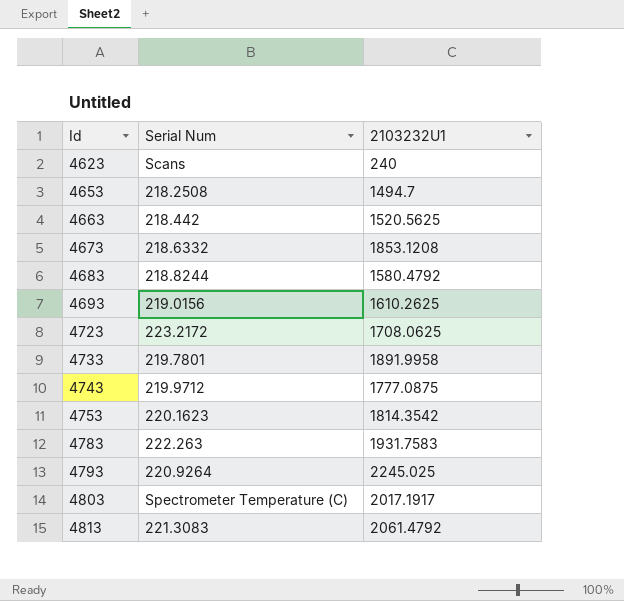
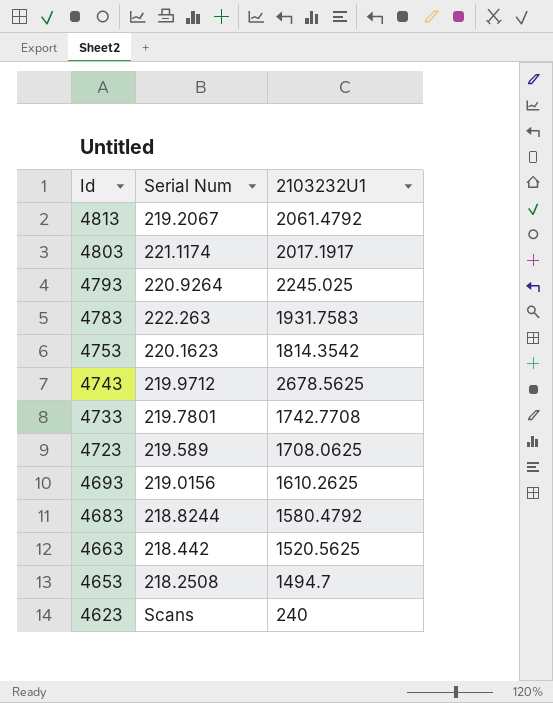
row order: Id ascending -> Id descending
row 4673: 218.6332 | 1853.1208 -> none
4813 | Serial Num: 221.3083 -> 219.2067
4803 | Serial Num: Spectrometer Temperature (C) -> 221.1174
4743 | 2103232U1: 1777.0875 -> 2678.5625
4733 | 2103232U1: 1891.9958 -> 1742.7708
4723 | Serial Num: 223.2172 -> 219.589

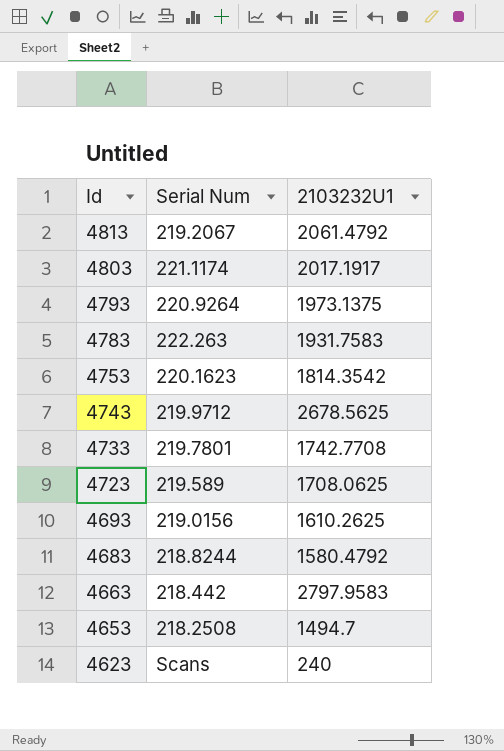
4793 | 2103232U1: 2245.025 -> 1973.1375
4663 | 2103232U1: 1520.5625 -> 2797.9583

